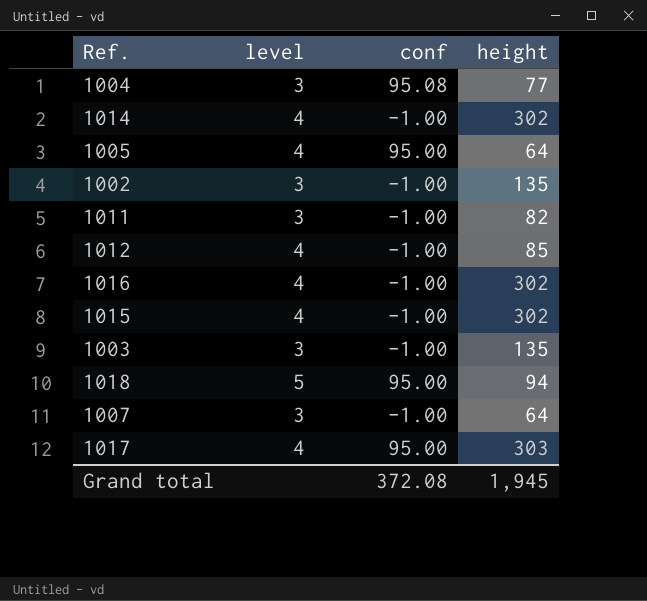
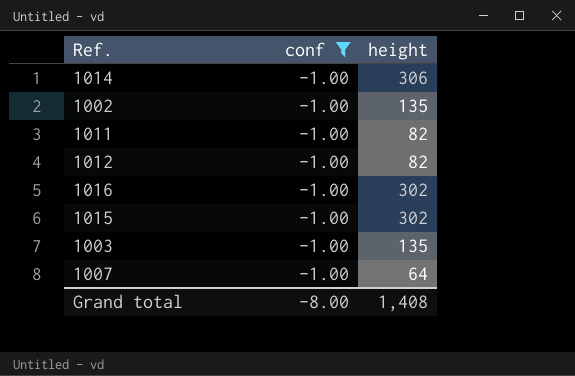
filter: none -> conf = -1.00
column level | position: 2 -> none
1014 | height: 302 -> 306
1012 | height: 85 -> 82
Grand total | conf: 372.08 -> -8.00
Grand total | height: 1,945 -> 1,408

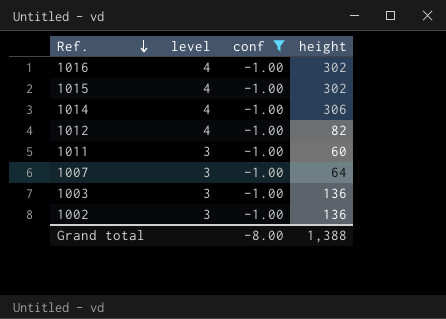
row order: none -> Ref. descending
column level | position: none -> 2
1011 | height: 82 -> 60
1003 | height: 135 -> 136
1002 | height: 135 -> 136
Grand total | height: 1,408 -> 1,388

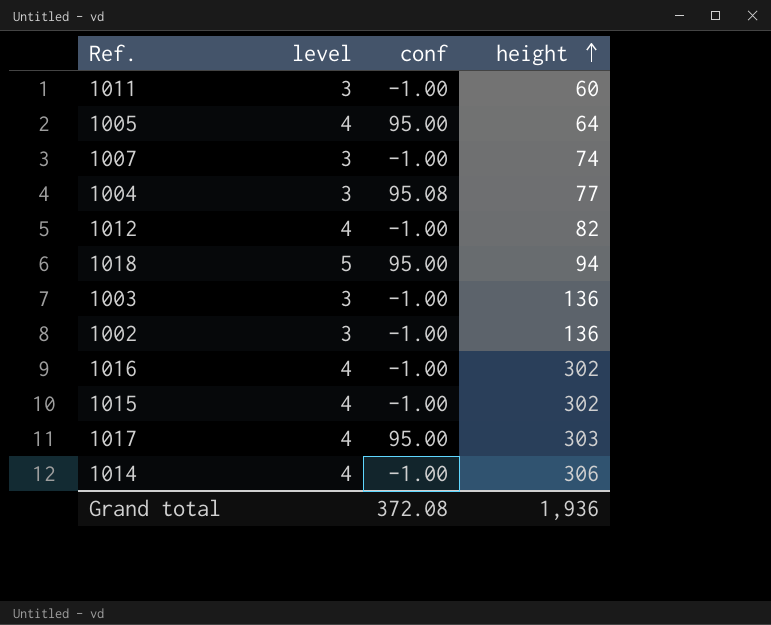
filter: conf = -1.00 -> none
row order: Ref. descending -> height ascending
1007 | height: 64 -> 74
Grand total | conf: -8.00 -> 372.08
Grand total | height: 1,388 -> 1,936

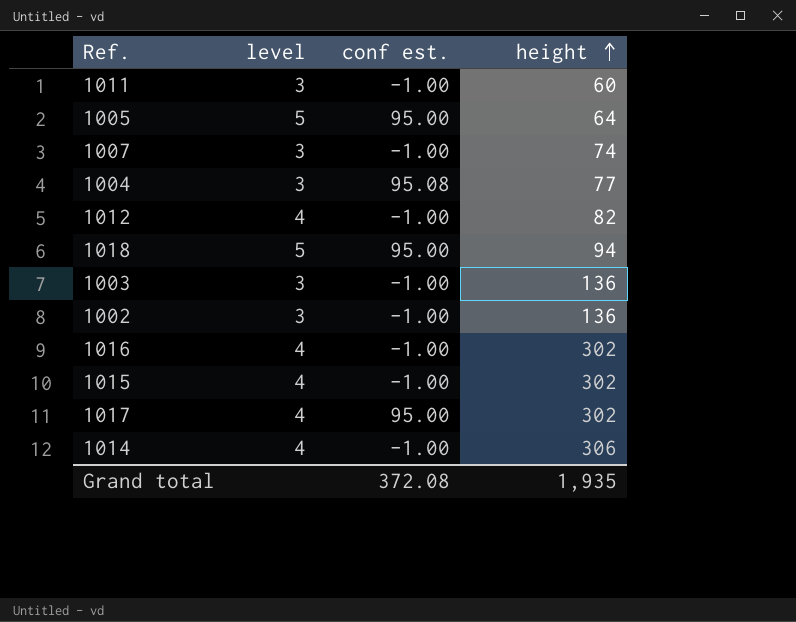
column name: conf -> conf est.
1005 | level: 4 -> 5
1017 | height: 303 -> 302
Grand total | height: 1,936 -> 1,935

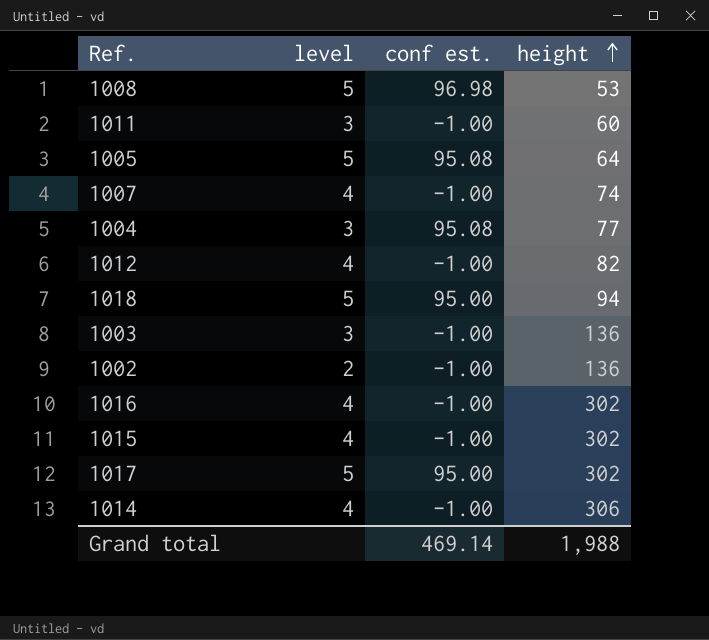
row 1008: none -> 5 | 96.98 | 53
1005 | conf est.: 95.00 -> 95.08
1007 | level: 3 -> 4
1002 | level: 3 -> 2
1017 | level: 4 -> 5
Grand total | conf est.: 372.08 -> 469.14
Grand total | height: 1,935 -> 1,988

